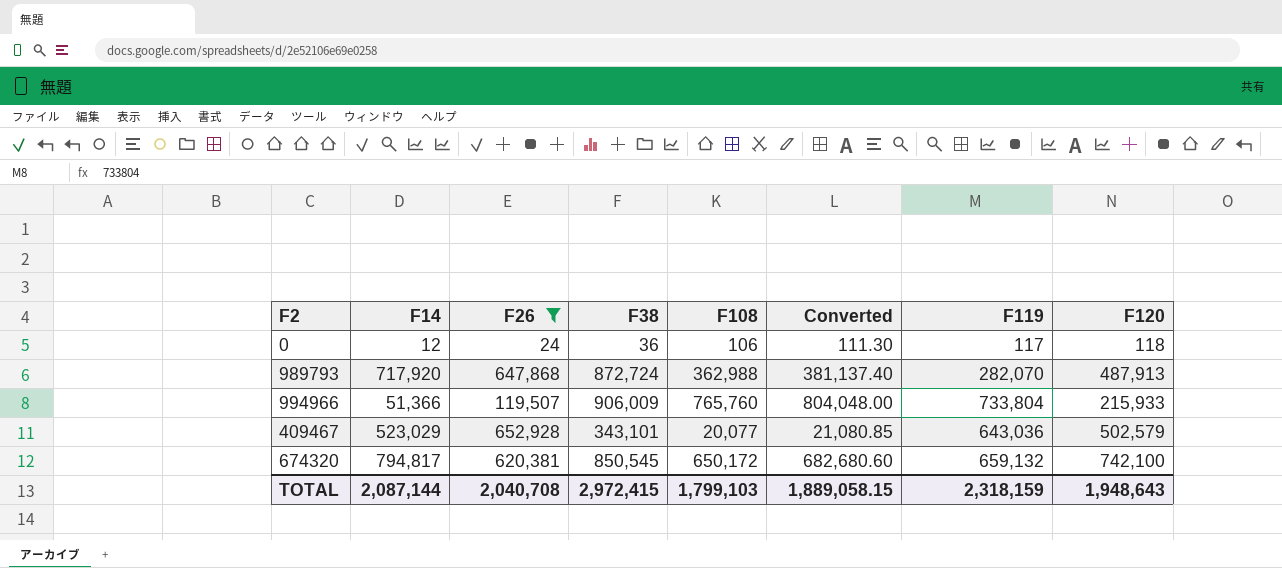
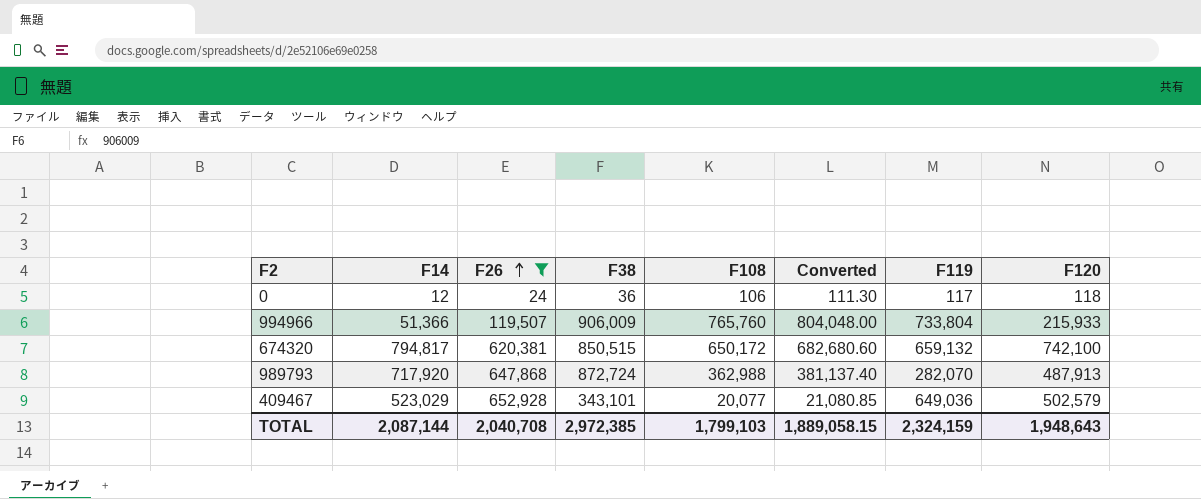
row order: none -> F26 ascending
674320 | F38: 850,545 -> 850,515
409467 | F119: 643,036 -> 649,036
TOTAL | F38: 2,972,415 -> 2,972,385
TOTAL | F119: 2,318,159 -> 2,324,159

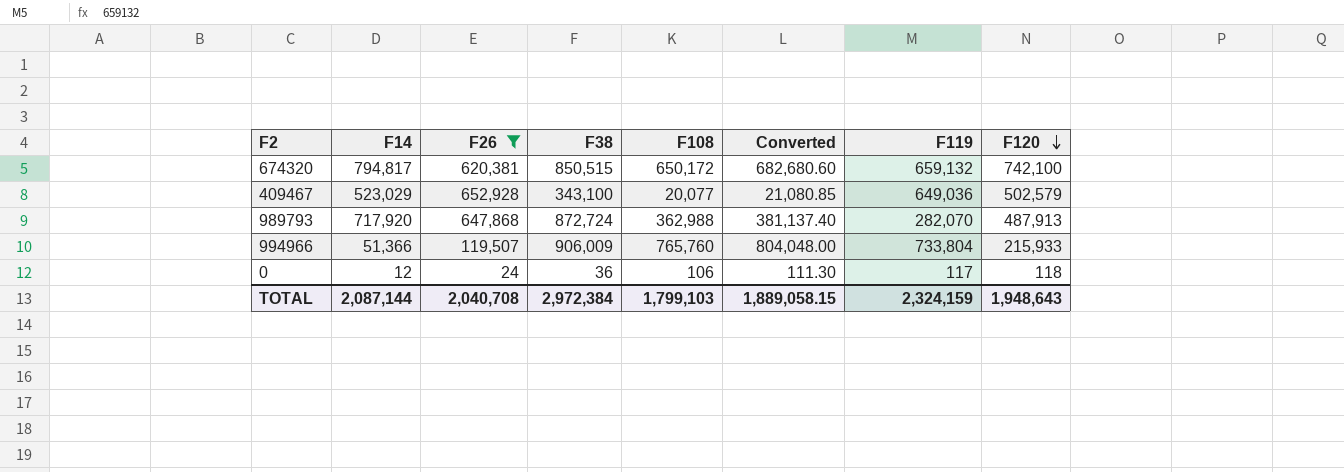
row order: F26 ascending -> F120 descending
409467 | F38: 343,101 -> 343,100
TOTAL | F38: 2,972,385 -> 2,972,384

